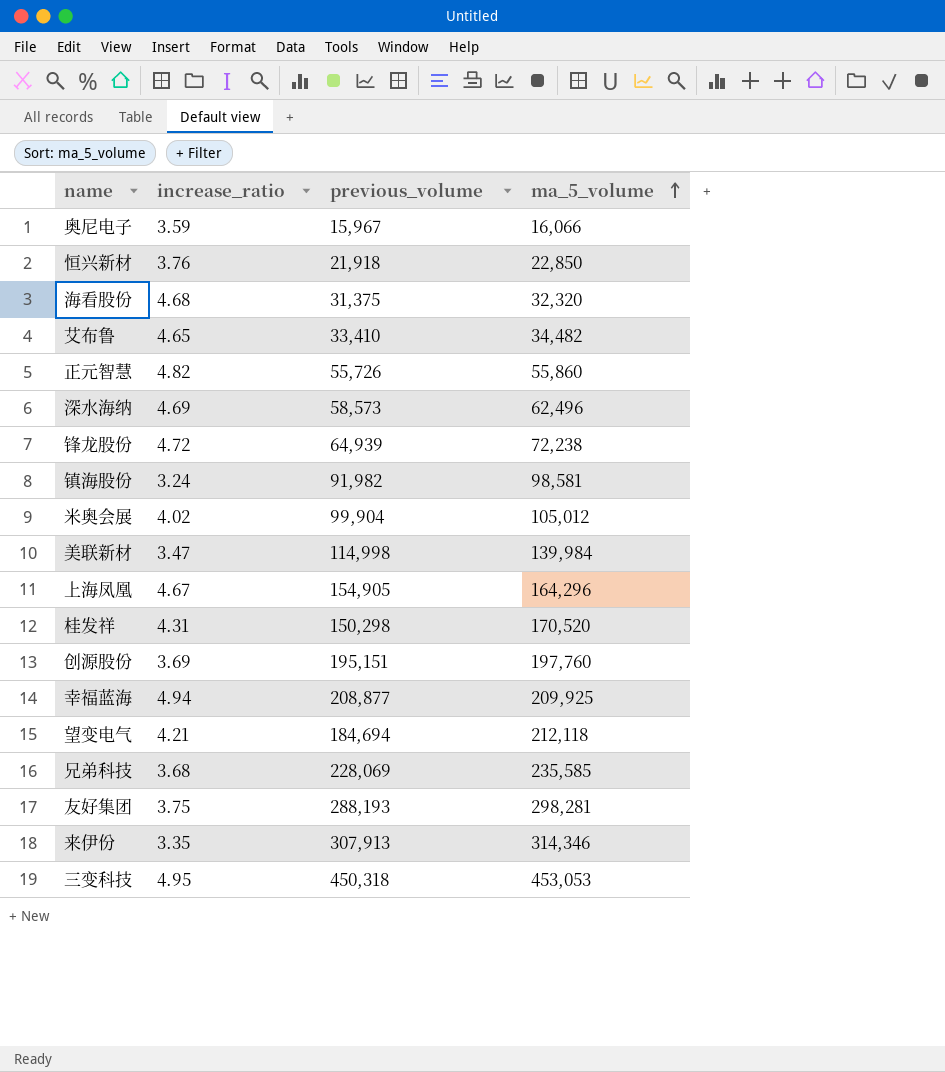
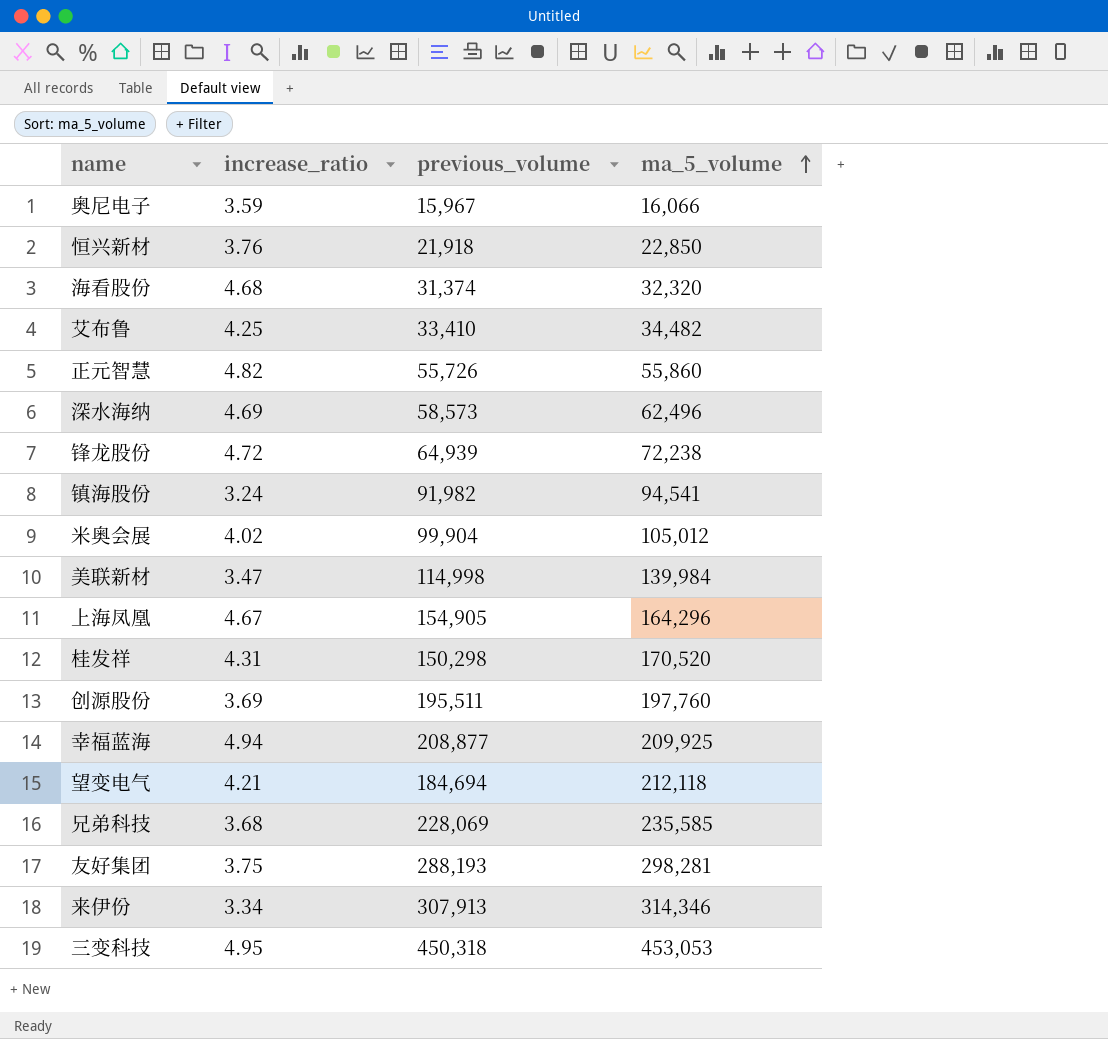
海看股份 | previous_volume: 31,375 -> 31,374
艾布鲁 | increase_ratio: 4.65 -> 4.25
镇海股份 | ma_5_volume: 98,581 -> 94,541
创源股份 | previous_volume: 195,151 -> 195,511
来伊份 | increase_ratio: 3.35 -> 3.34

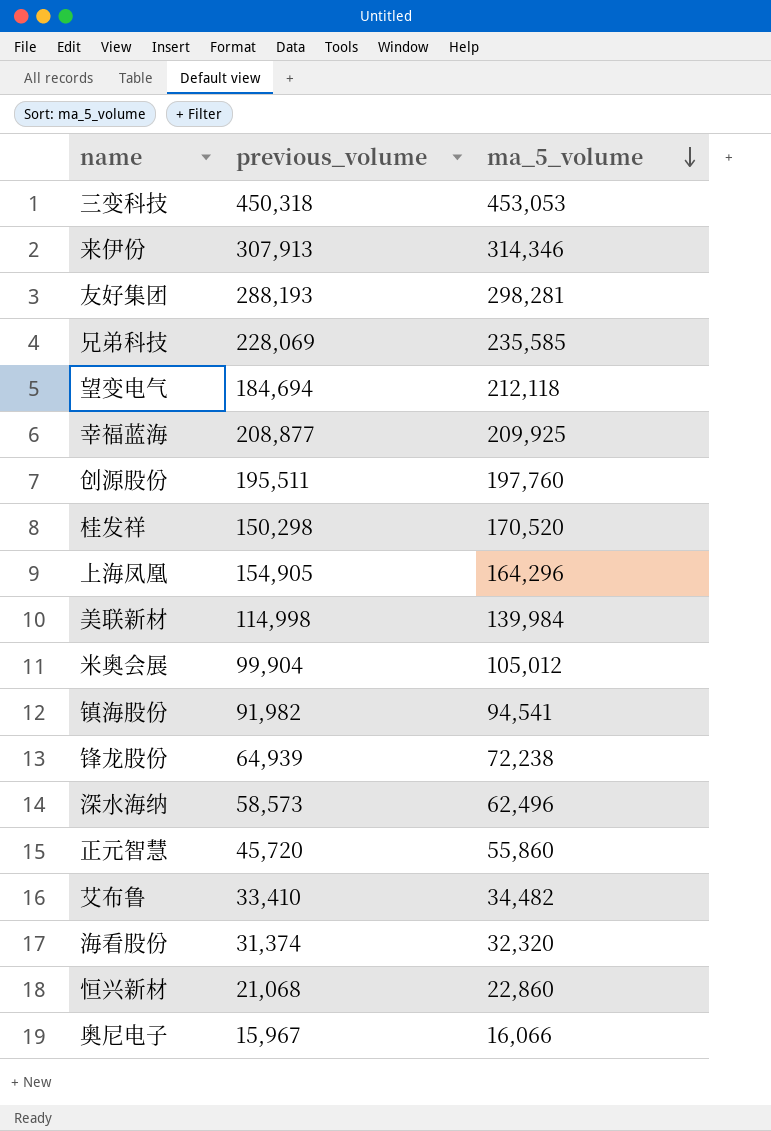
row order: ma_5_volume ascending -> ma_5_volume descending
column increase_ratio | position: 2 -> none
正元智慧 | previous_volume: 55,726 -> 45,720
恒兴新材 | previous_volume: 21,918 -> 21,068
恒兴新材 | ma_5_volume: 22,850 -> 22,860

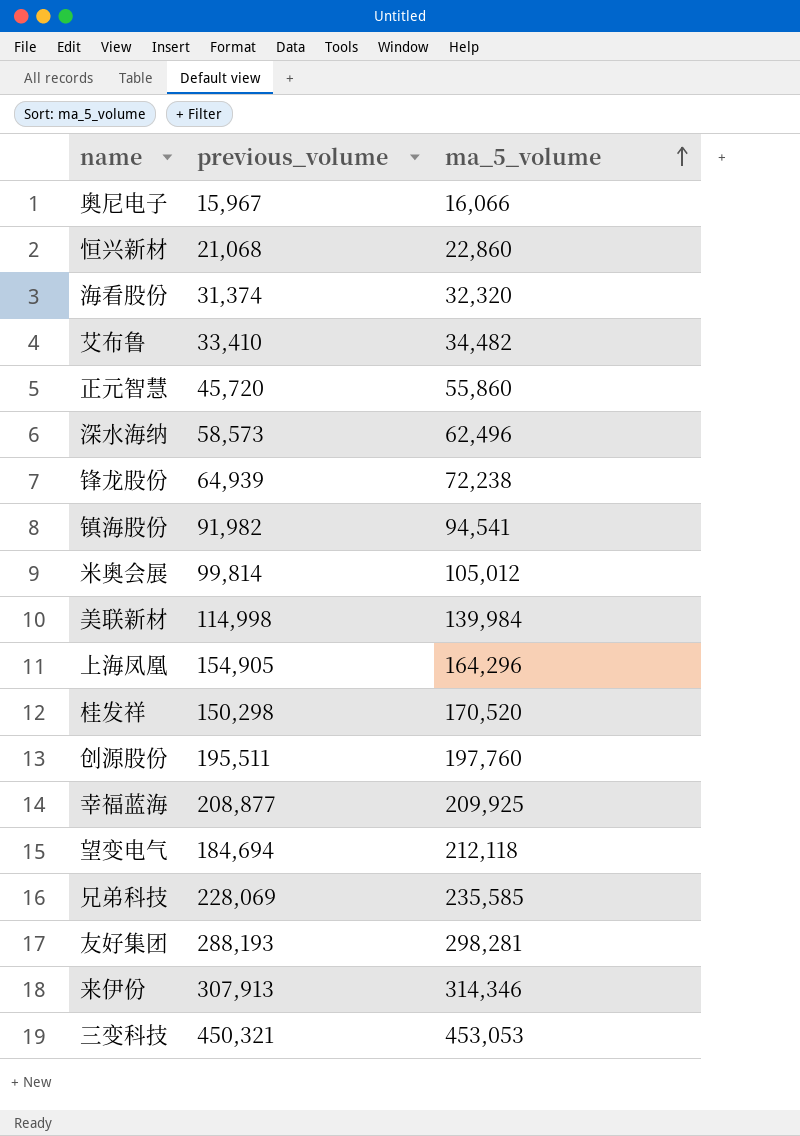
row order: ma_5_volume descending -> ma_5_volume ascending
米奥会展 | previous_volume: 99,904 -> 99,814
三变科技 | previous_volume: 450,318 -> 450,321

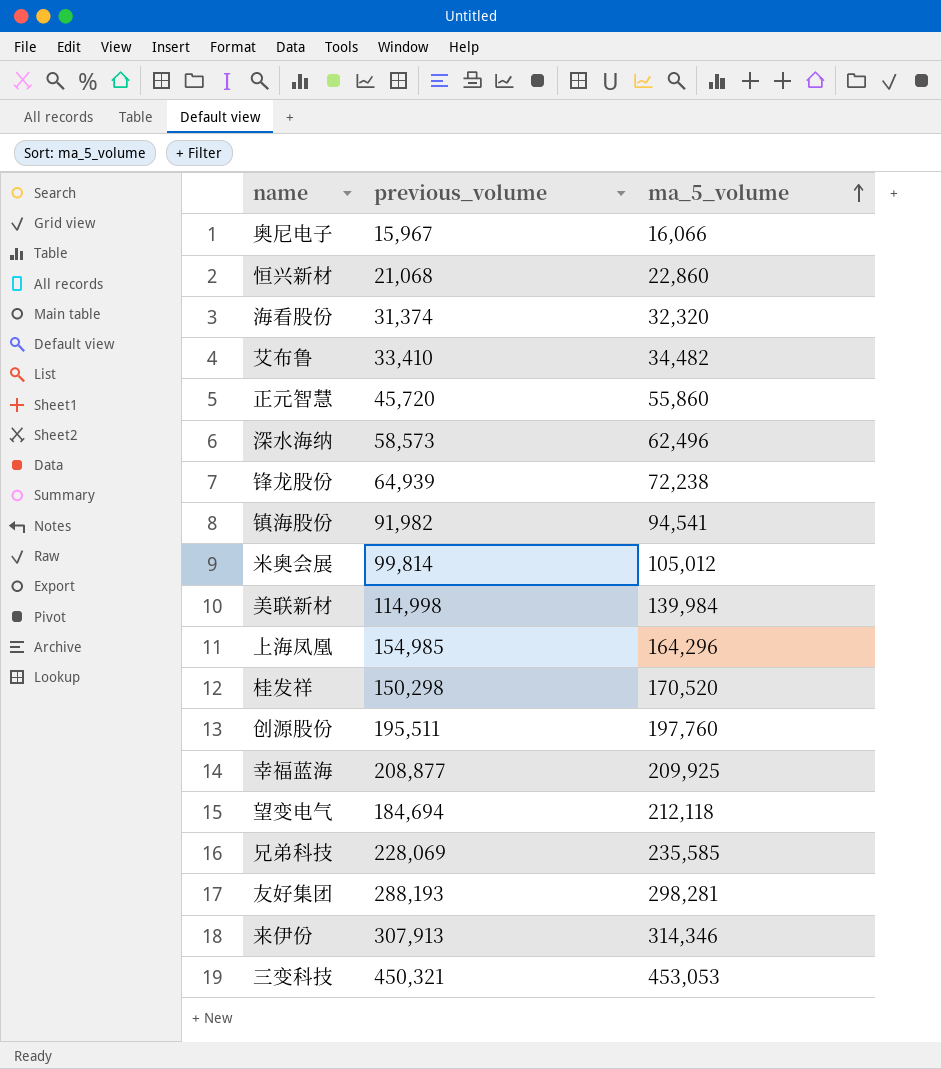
上海凤凰 | previous_volume: 154,905 -> 154,985

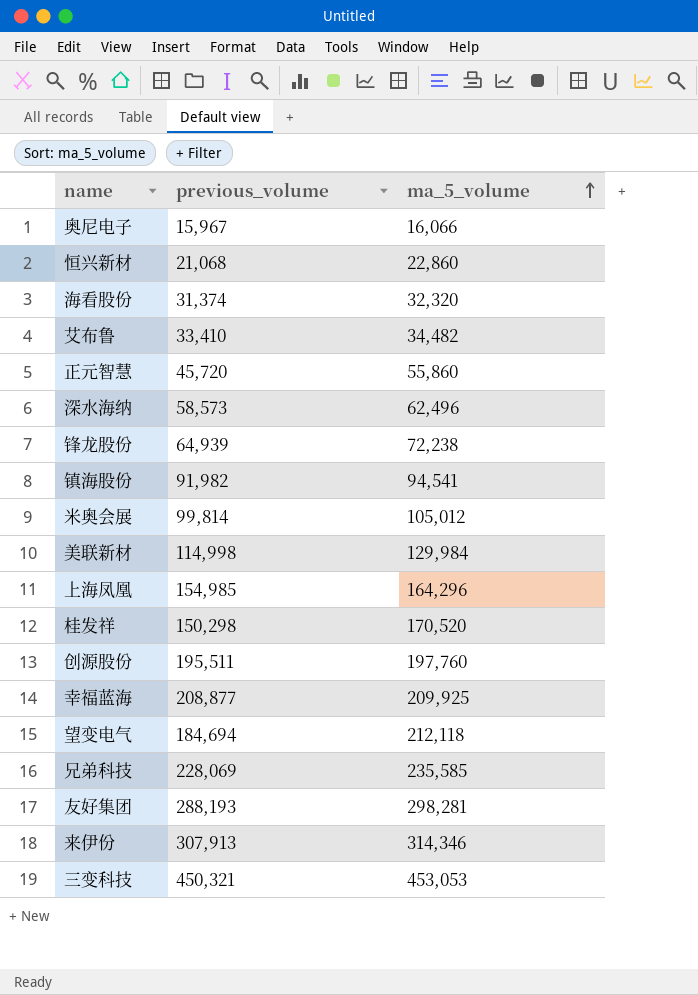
美联新材 | ma_5_volume: 139,984 -> 129,984

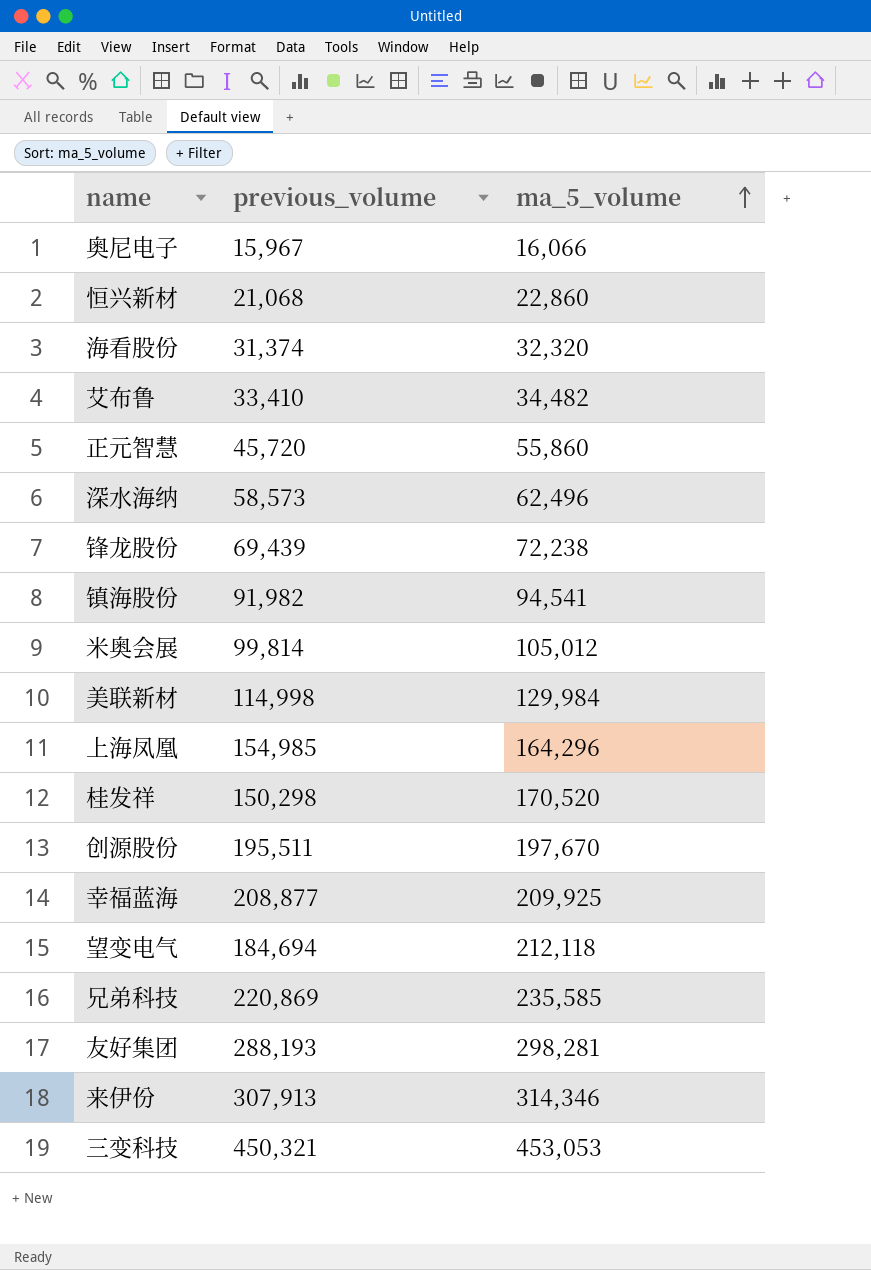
锋龙股份 | previous_volume: 64,939 -> 69,439
创源股份 | ma_5_volume: 197,760 -> 197,670
兄弟科技 | previous_volume: 228,069 -> 220,869

